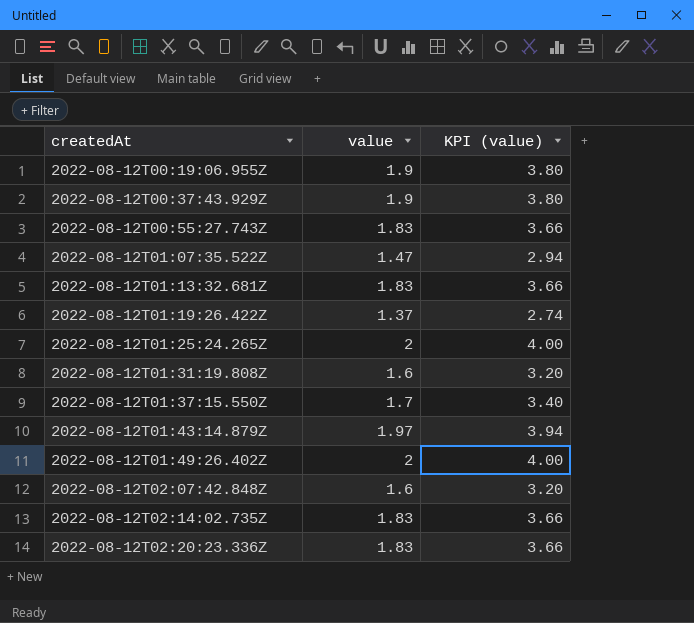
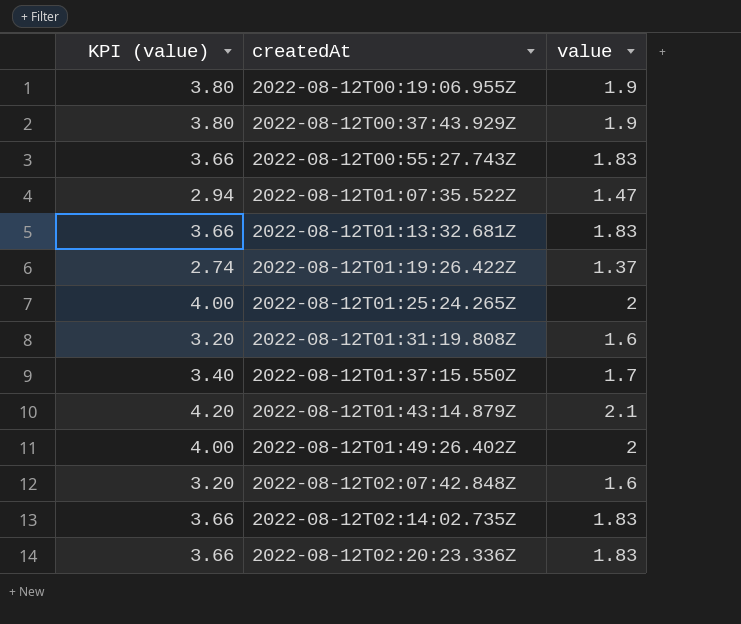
column KPI (value) | position: 3 -> 1
2022-08-12T01:43:14.879Z | KPI (value): 3.94 -> 4.20
2022-08-12T01:43:14.879Z | value: 1.97 -> 2.1

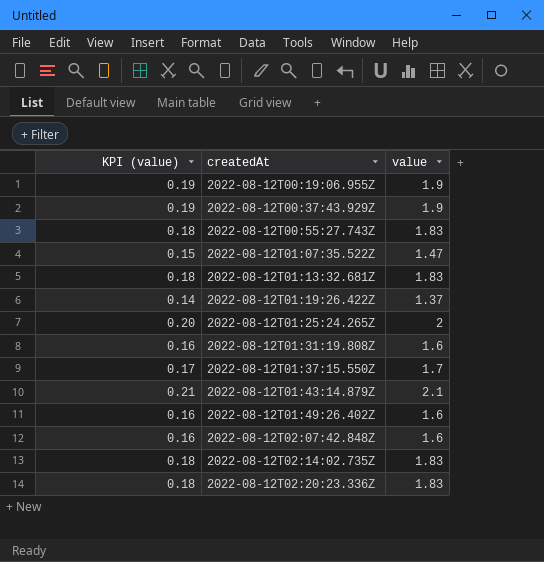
column KPI (value) | formula: [value] * 2 -> [value] * 0.1
2022-08-12T01:49:26.402Z | value: 2 -> 1.6

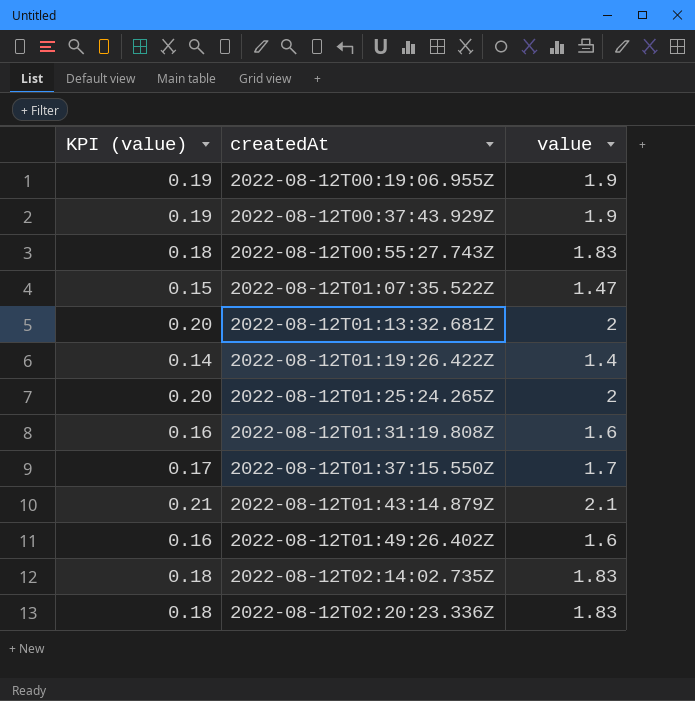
row 2022-08-12T02:07:42.848Z: 0.16 | 1.6 -> none
2022-08-12T01:13:32.681Z | KPI (value): 0.18 -> 0.20
2022-08-12T01:13:32.681Z | value: 1.83 -> 2
2022-08-12T01:19:26.422Z | value: 1.37 -> 1.4

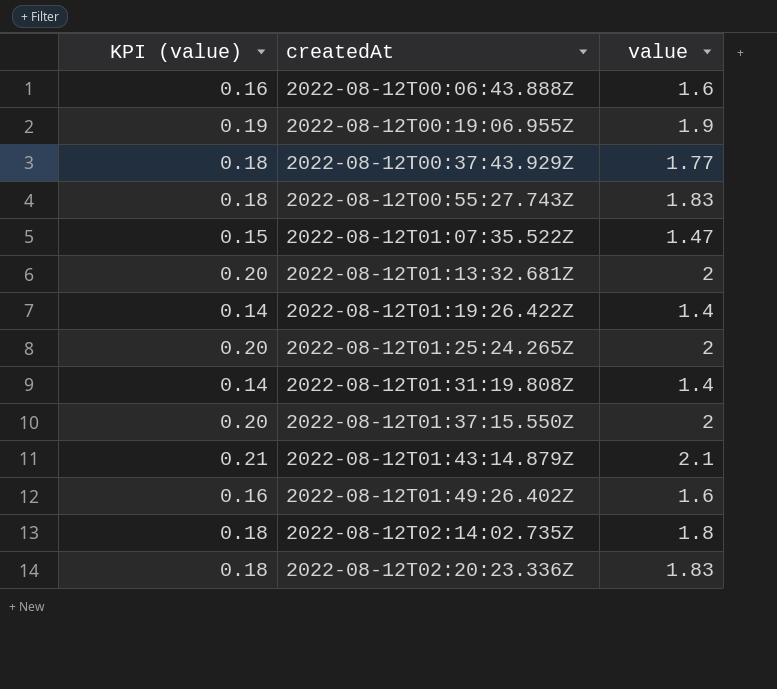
row 2022-08-12T00:06:43.888Z: none -> 0.16 | 1.6
2022-08-12T00:37:43.929Z | KPI (value): 0.19 -> 0.18
2022-08-12T00:37:43.929Z | value: 1.9 -> 1.77
2022-08-12T01:31:19.808Z | KPI (value): 0.16 -> 0.14
2022-08-12T01:31:19.808Z | value: 1.6 -> 1.4
2022-08-12T01:37:15.550Z | KPI (value): 0.17 -> 0.20
2022-08-12T01:37:15.550Z | value: 1.7 -> 2
2022-08-12T02:14:02.735Z | value: 1.83 -> 1.8

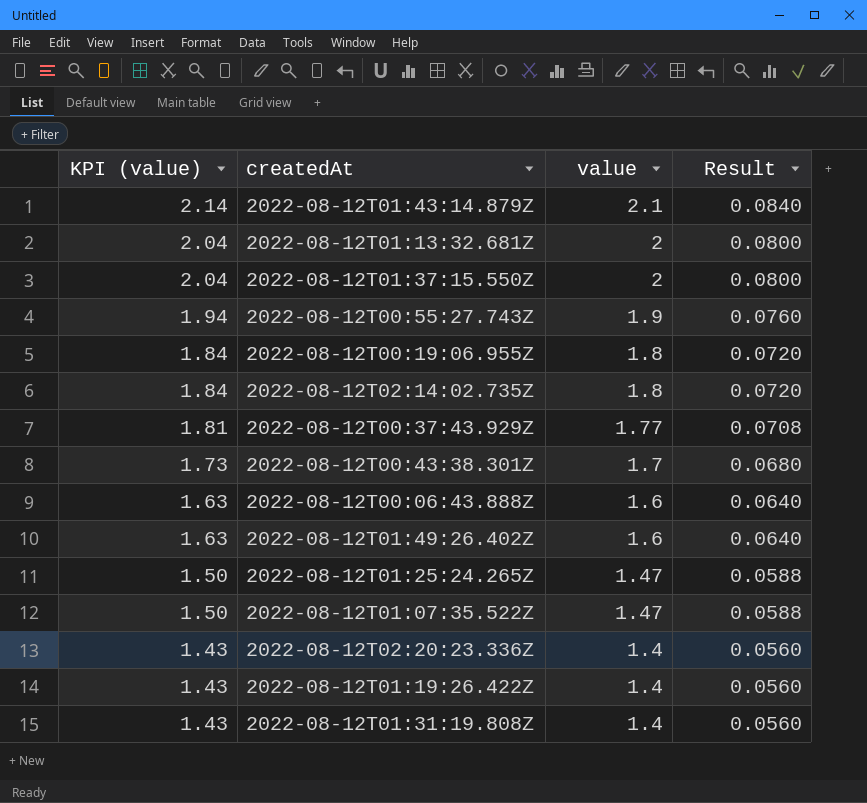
row order: createdAt ascending -> KPI (value) descending
column KPI (value) | formula: [value] * 0.1 -> [value] * 1.02
column Result | formula: none -> [value] * 0.04
2022-08-12T00:55:27.743Z | value: 1.83 -> 1.9
2022-08-12T00:19:06.955Z | value: 1.9 -> 1.8
row 2022-08-12T00:43:38.301Z: none -> 1.73 | 1.7 | 0.0680
2022-08-12T01:25:24.265Z | value: 2 -> 1.47
2022-08-12T02:20:23.336Z | value: 1.83 -> 1.4

